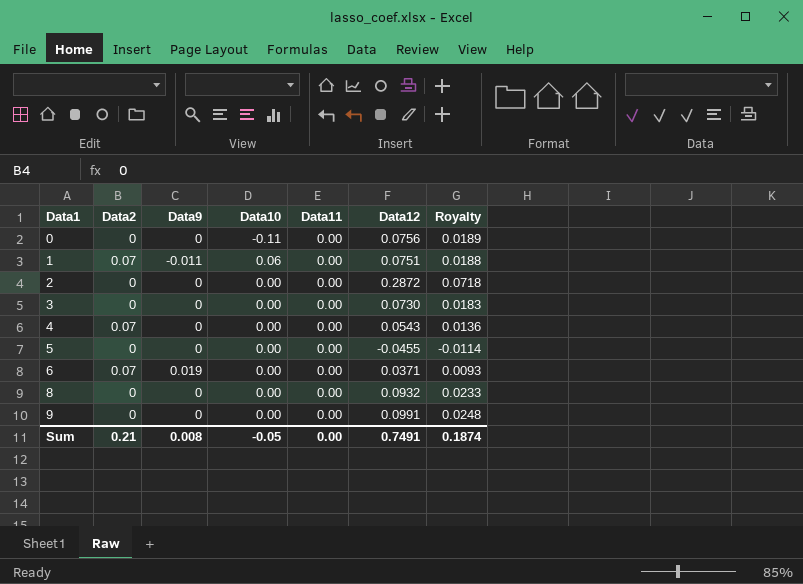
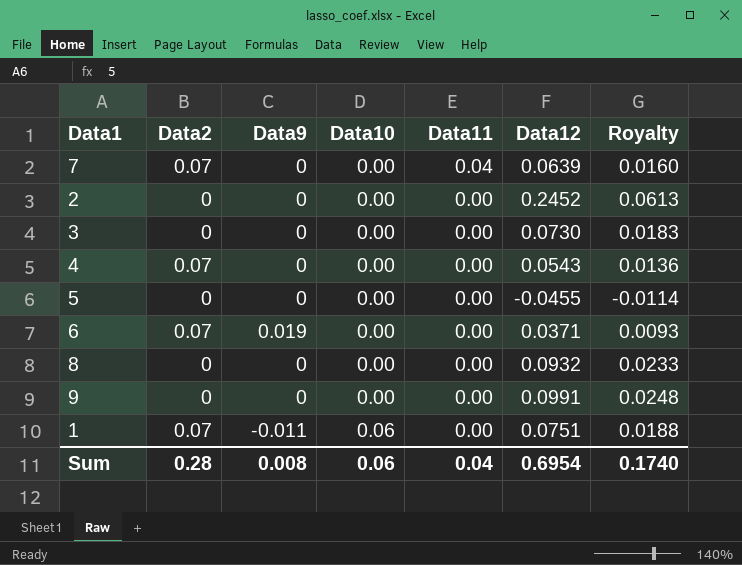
row order: Data1 ascending -> Data10 ascending
row 0: 0 | 0 | -0.11 | 0.00 | 0.0756 | 0.0189 -> none
row 7: none -> 0.07 | 0 | 0.00 | 0.04 | 0.0639 | 0.0160
2 | Data12: 0.2872 -> 0.2452
2 | Royalty: 0.0718 -> 0.0613
Sum | Data2: 0.21 -> 0.28
Sum | Data10: -0.05 -> 0.06
Sum | Data11: 0.00 -> 0.04
Sum | Data12: 0.7491 -> 0.6954
Sum | Royalty: 0.1874 -> 0.1740

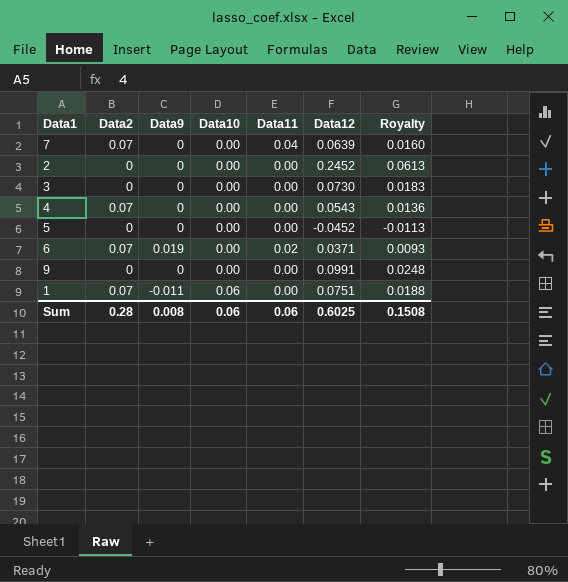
row 8: 0 | 0 | 0.00 | 0.00 | 0.0932 | 0.0233 -> none
5 | Data12: -0.0455 -> -0.0452
5 | Royalty: -0.0114 -> -0.0113
6 | Data11: 0.00 -> 0.02
Sum | Data11: 0.04 -> 0.06
Sum | Data12: 0.6954 -> 0.6025
Sum | Royalty: 0.1740 -> 0.1508

